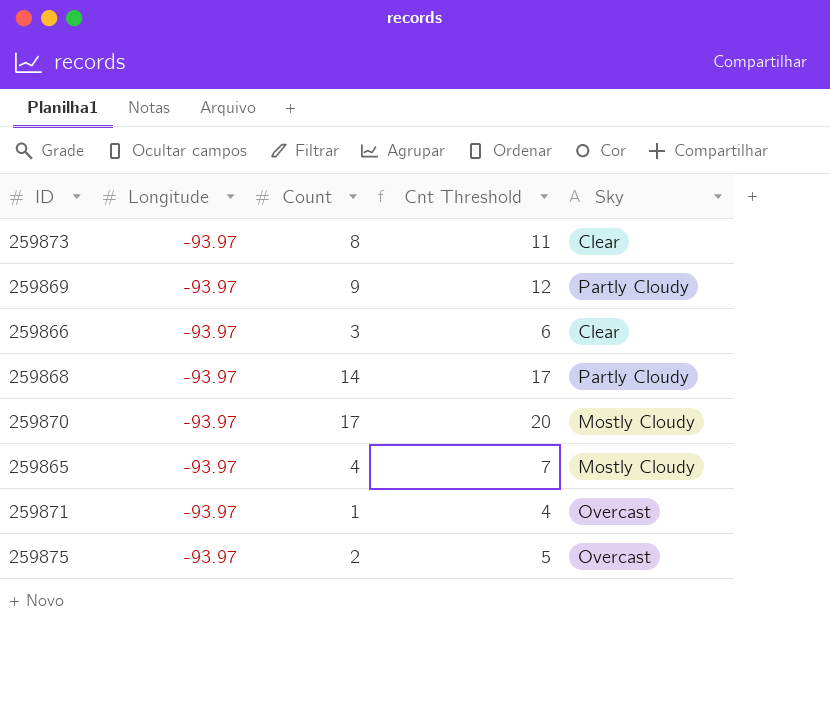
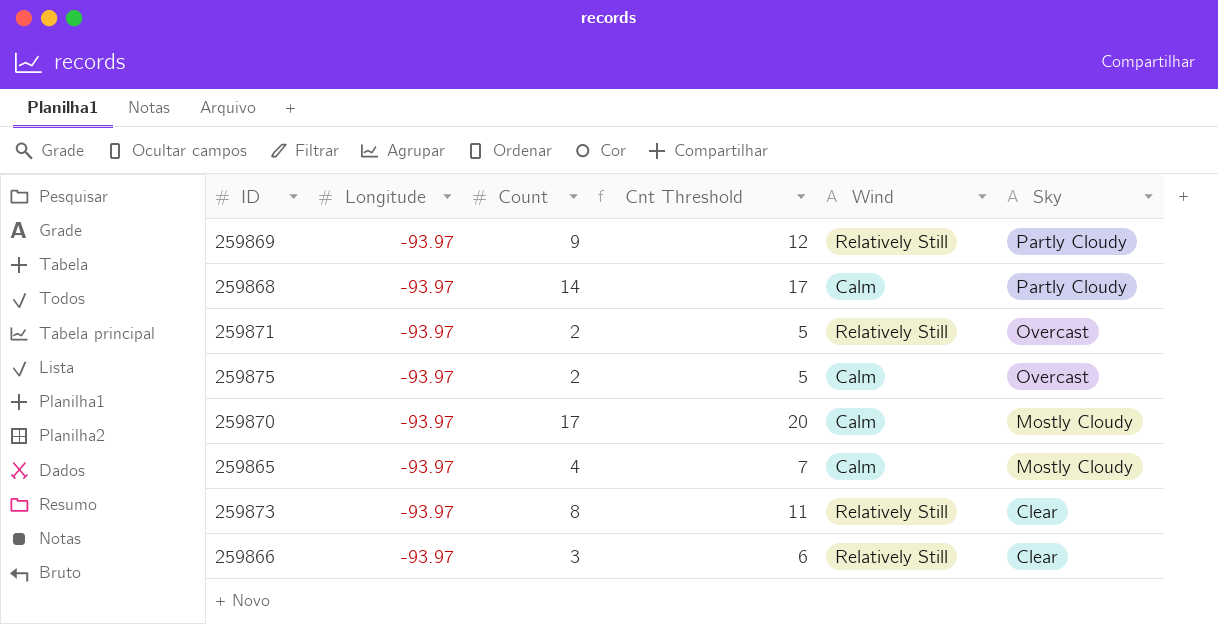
row order: none -> Sky descending
column Wind | position: none -> 5
259871 | Count: 1 -> 2
259871 | Cnt Threshold: 4 -> 5

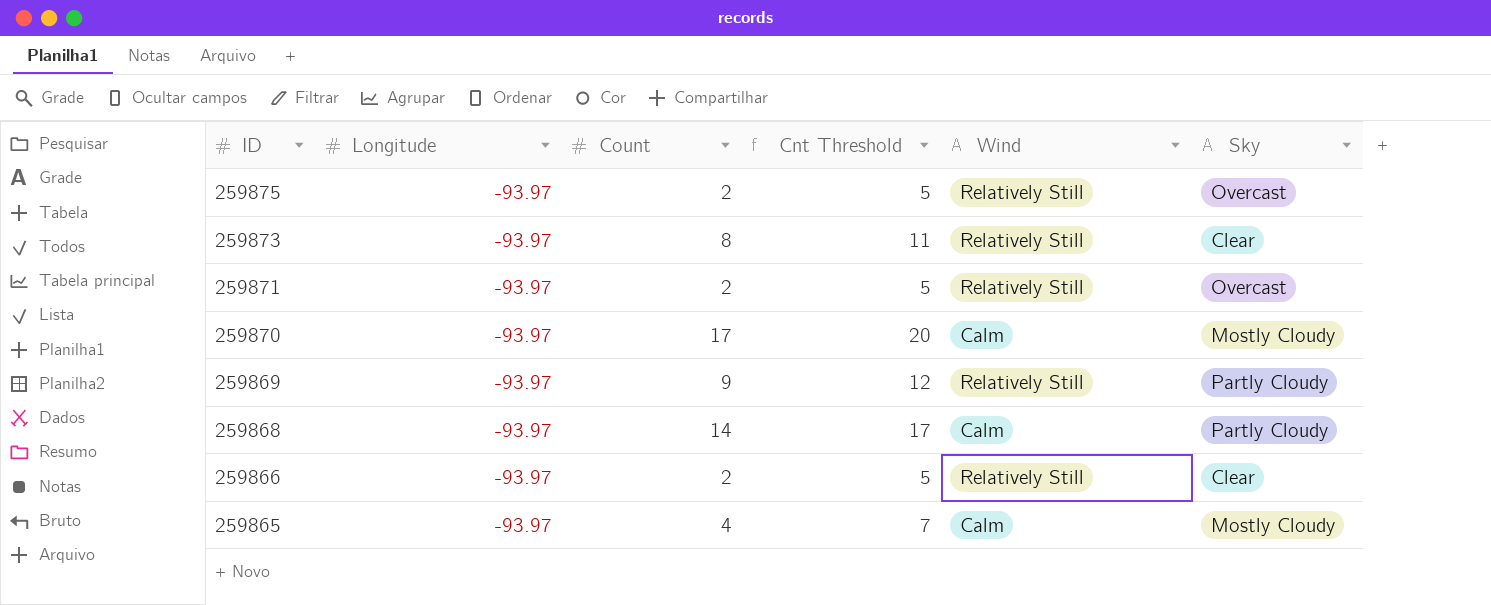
row order: Sky descending -> ID descending
259875 | Wind: Calm -> Relatively Still
259866 | Count: 3 -> 2
259866 | Cnt Threshold: 6 -> 5

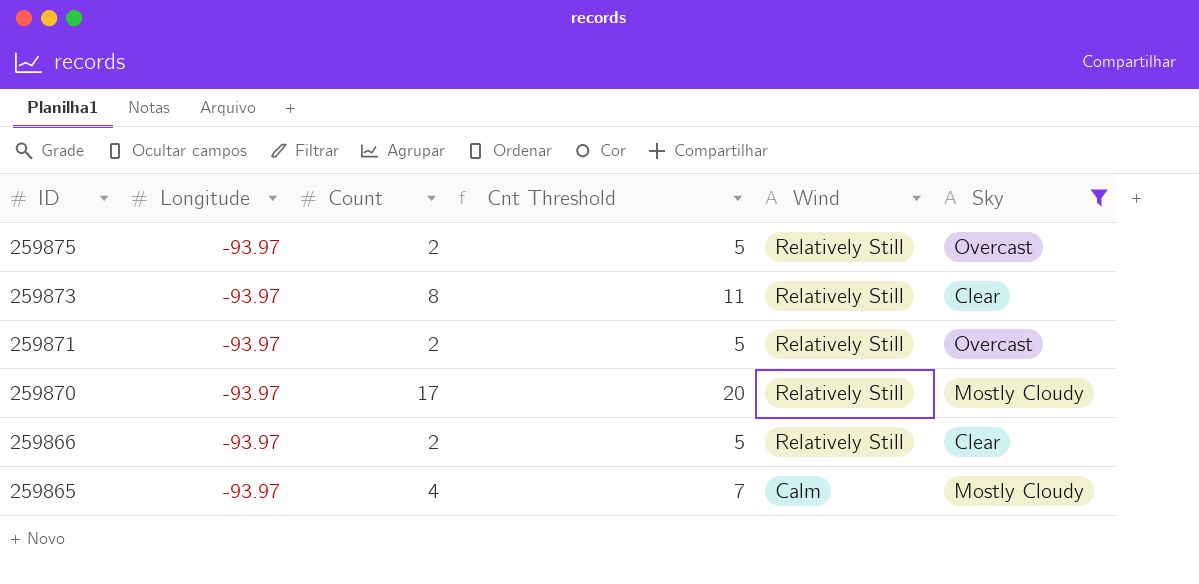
filter: none -> Sky != Partly Cloudy
259870 | Wind: Calm -> Relatively Still

